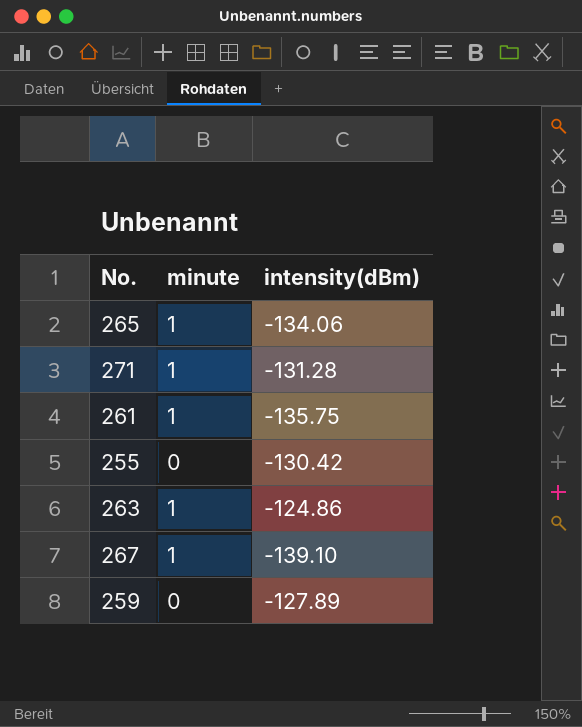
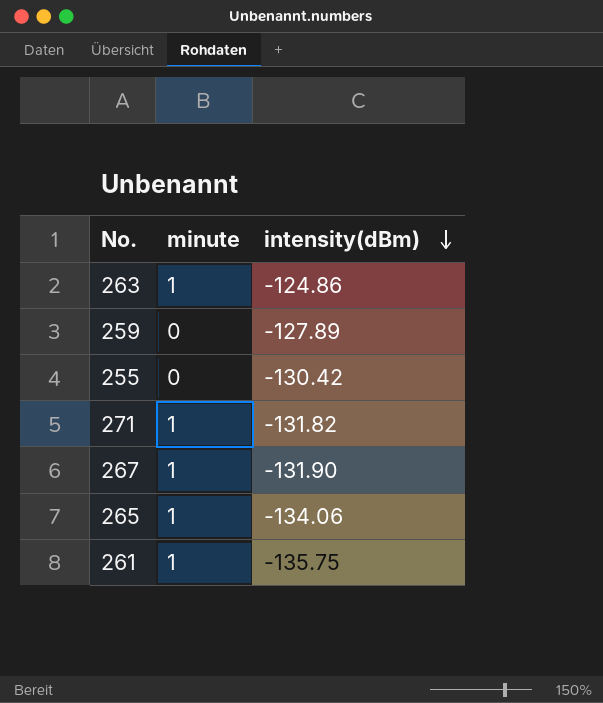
row order: none -> intensity(dBm) descending
271 | intensity(dBm): -131.28 -> -131.82
267 | intensity(dBm): -139.10 -> -131.90

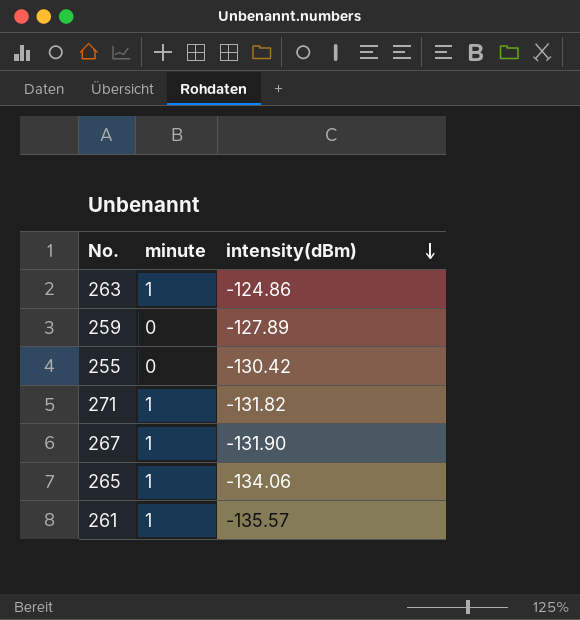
261 | intensity(dBm): -135.75 -> -135.57

